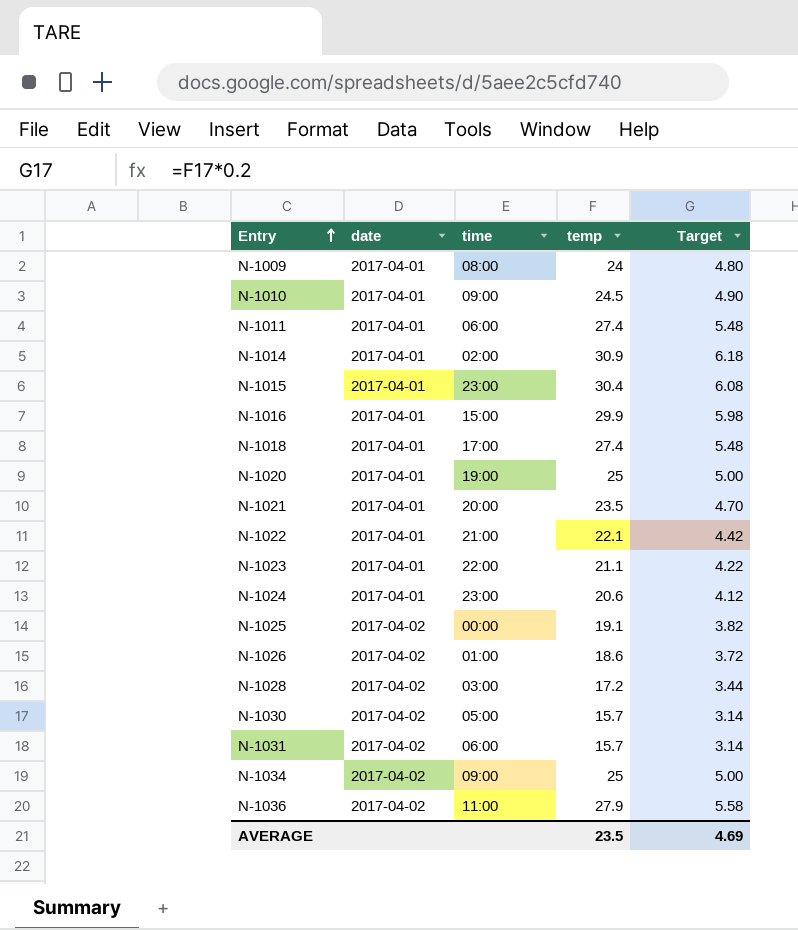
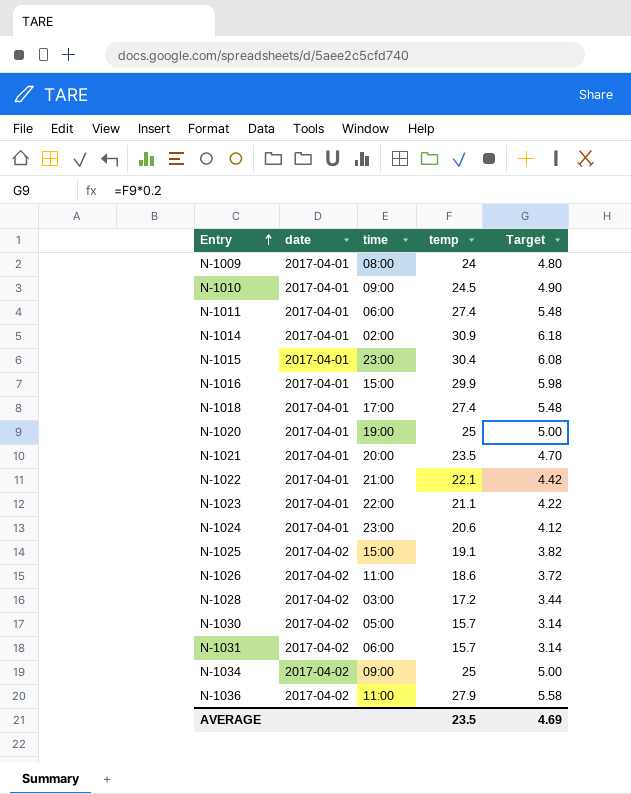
N-1025 | time: 00:00 -> 15:00
N-1026 | time: 01:00 -> 11:00

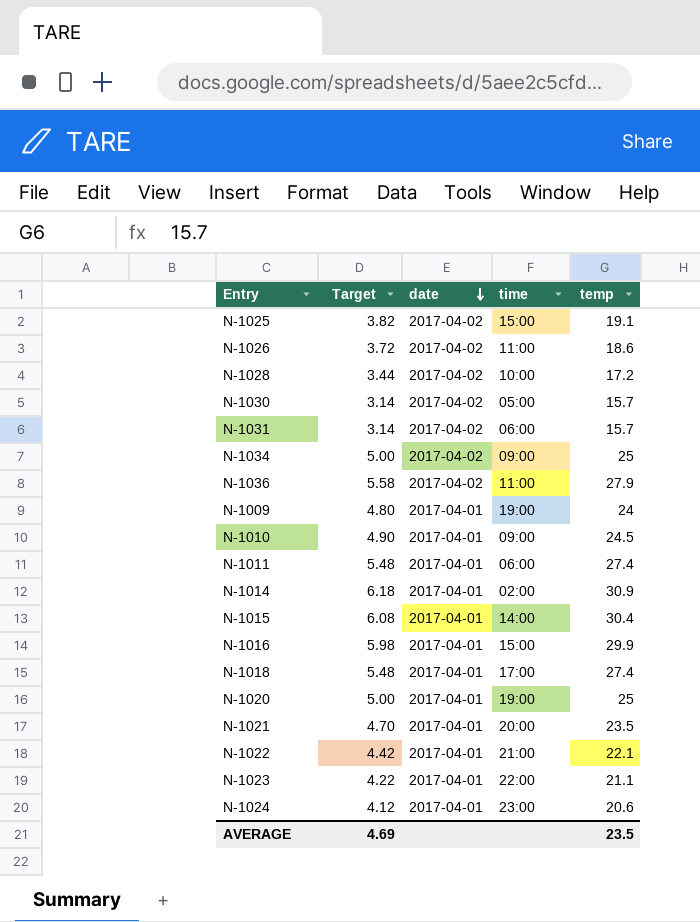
row order: Entry ascending -> date descending
column Target | position: 5 -> 2
N-1028 | time: 03:00 -> 10:00
N-1009 | time: 08:00 -> 19:00
N-1015 | time: 23:00 -> 14:00

